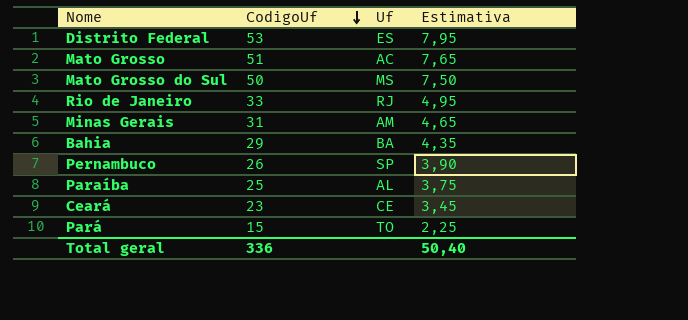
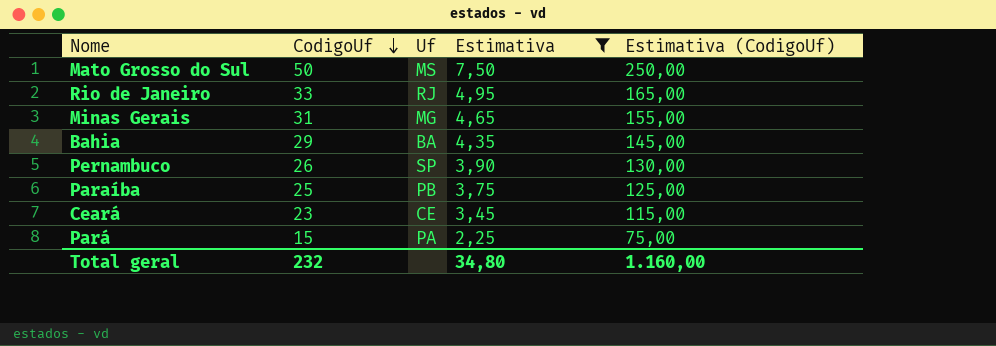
filter: none -> Estimativa <= 7,50
column Estimativa (CodigoUf) | formula: none -> [CodigoUf] * 5
Minas Gerais | Uf: AM -> MG
Paraíba | Uf: AL -> PB
Pará | Uf: TO -> PA
Total geral | CodigoUf: 336 -> 232
Total geral | Estimativa: 50,40 -> 34,80

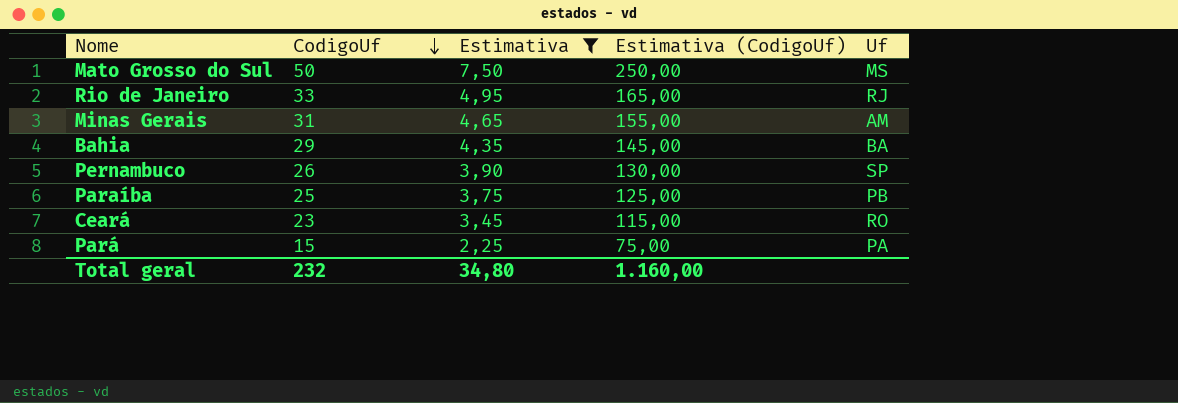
column Uf | position: 3 -> 5
Minas Gerais | Uf: MG -> AM
Ceará | Uf: CE -> RO

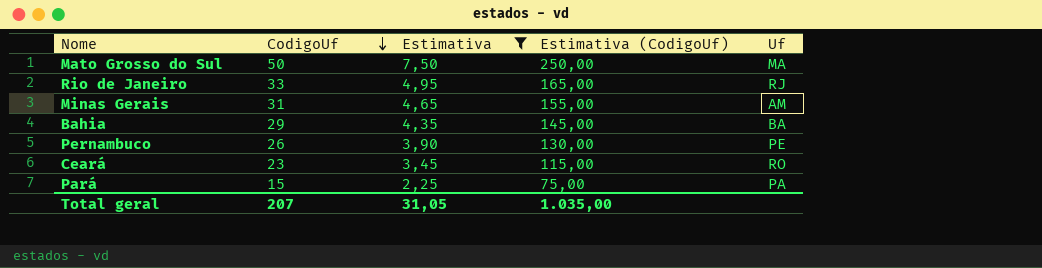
row Paraíba: 25 | 3,75 | 125,00 | PB -> none
Mato Grosso do Sul | Uf: MS -> MA
Pernambuco | Uf: SP -> PE
Total geral | CodigoUf: 232 -> 207
Total geral | Estimativa: 34,80 -> 31,05
Total geral | Estimativa (CodigoUf): 1.160,00 -> 1.035,00

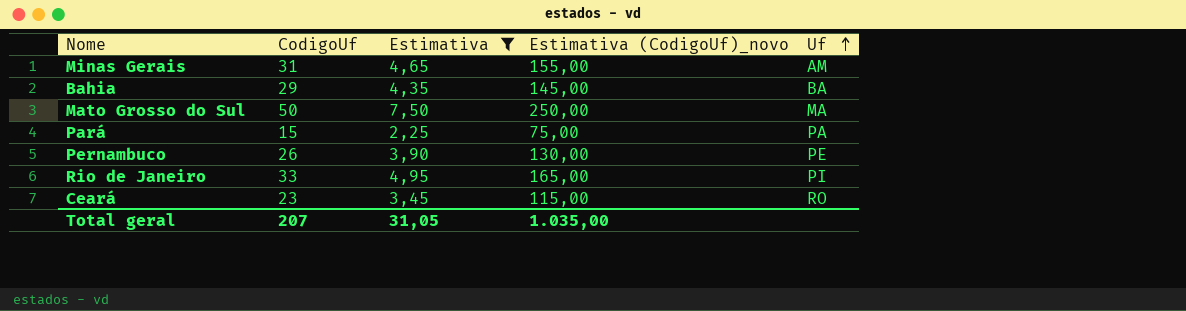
row order: CodigoUf descending -> Uf ascending
column name: Estimativa (CodigoUf) -> Estimativa (CodigoUf)_novo
Rio de Janeiro | Uf: RJ -> PI

